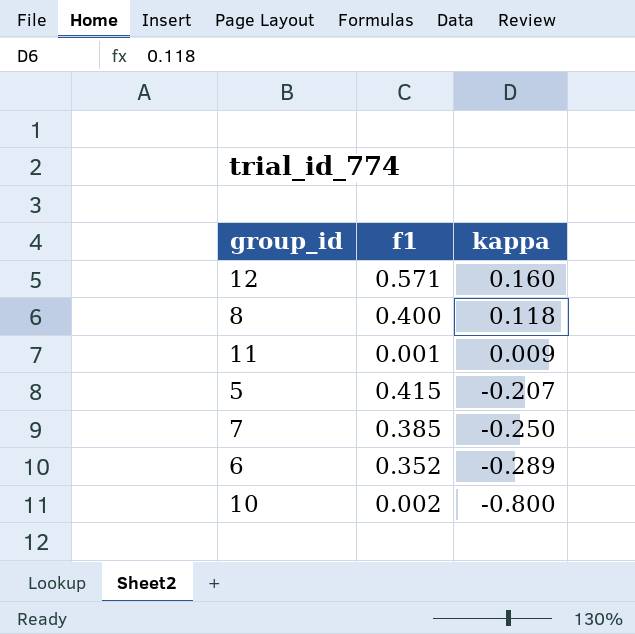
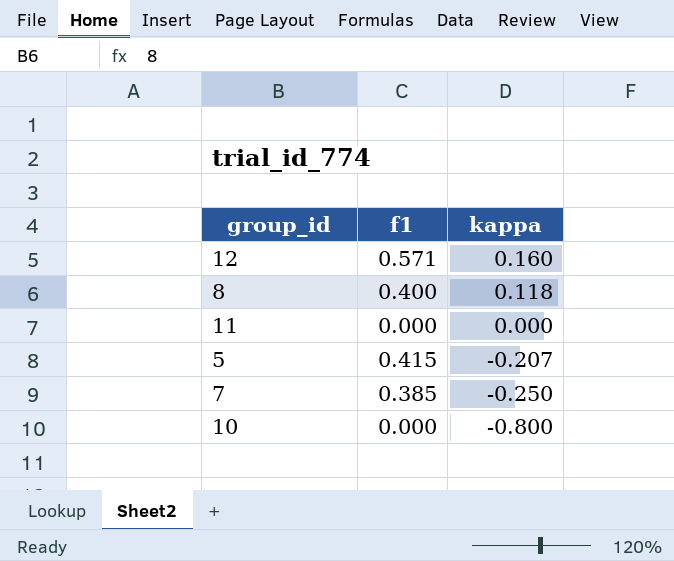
row 6: 0.352 | -0.289 -> none
11 | f1: 0.001 -> 0.000
11 | kappa: 0.009 -> 0.000
10 | f1: 0.002 -> 0.000

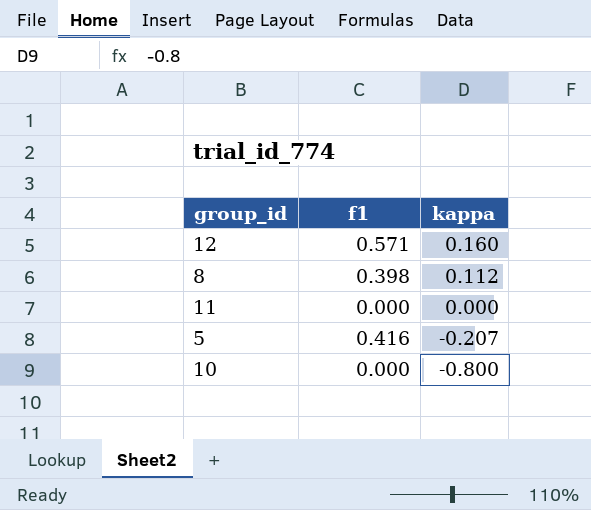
row 7: 0.385 | -0.250 -> none
8 | f1: 0.400 -> 0.398
8 | kappa: 0.118 -> 0.112
5 | f1: 0.415 -> 0.416

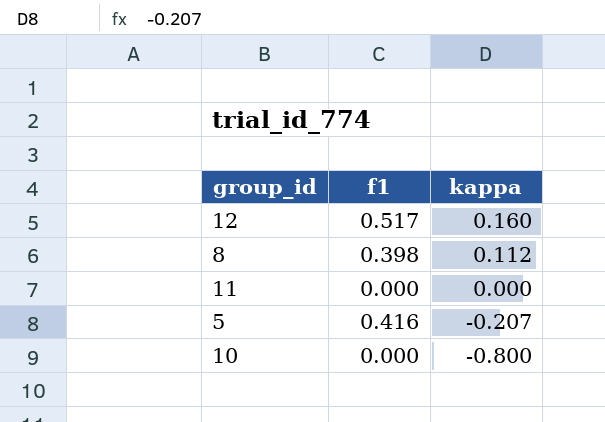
12 | f1: 0.571 -> 0.517

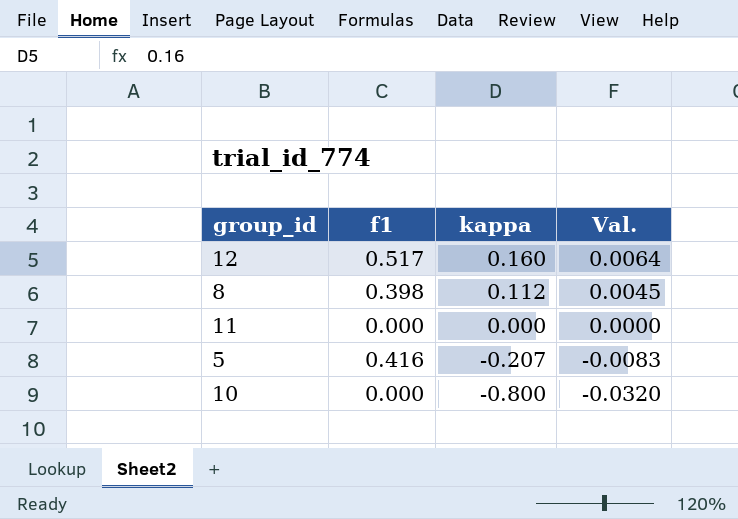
column Val. | formula: none -> [kappa] * 0.04

